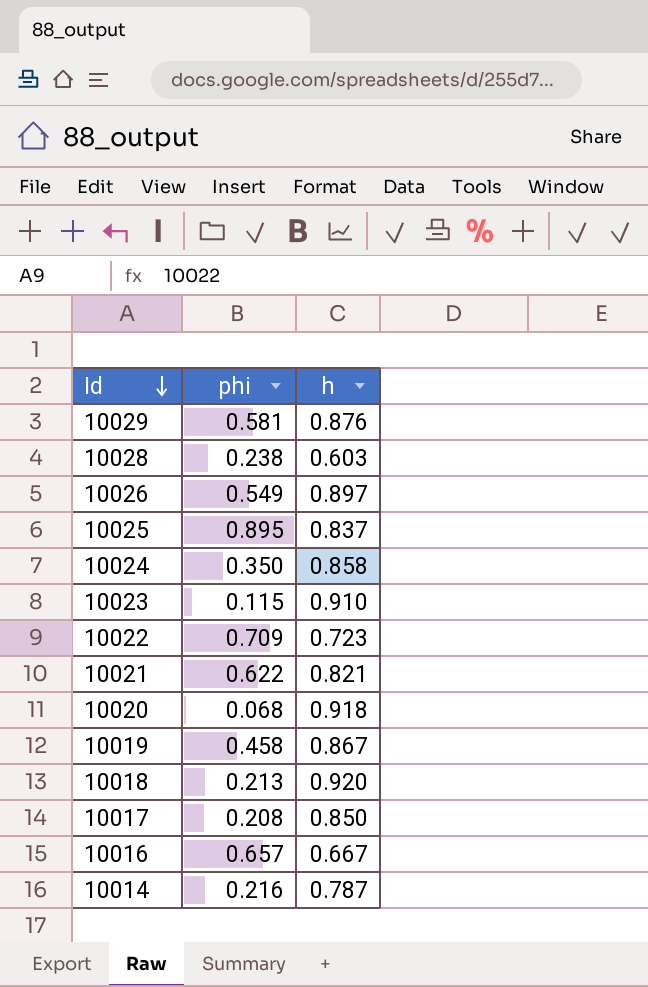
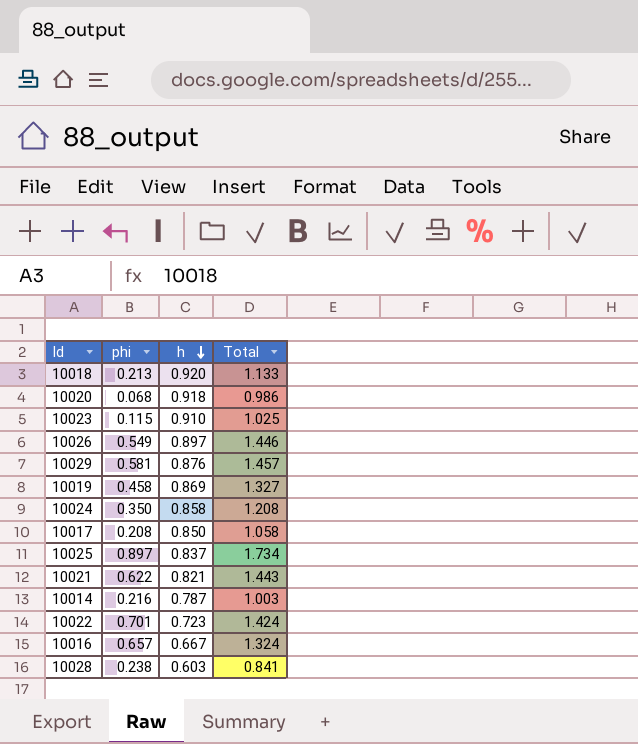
row order: Id descending -> h descending
column Total | formula: none -> [phi] + [h]
10019 | h: 0.867 -> 0.869
10025 | phi: 0.895 -> 0.897
10022 | phi: 0.709 -> 0.701

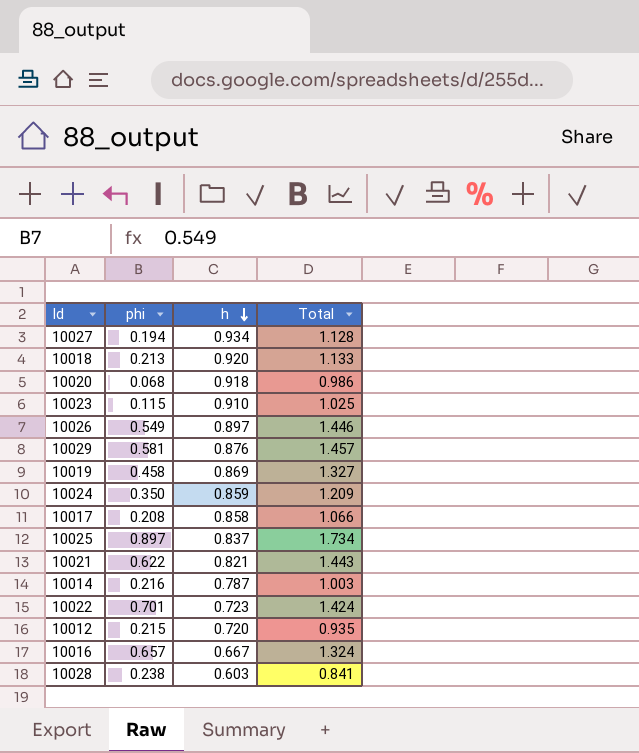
row 10027: none -> 0.194 | 0.934 | 1.128
10024 | h: 0.858 -> 0.859
10024 | Total: 1.208 -> 1.209
10017 | h: 0.850 -> 0.858
10017 | Total: 1.058 -> 1.066
row 10012: none -> 0.215 | 0.720 | 0.935

